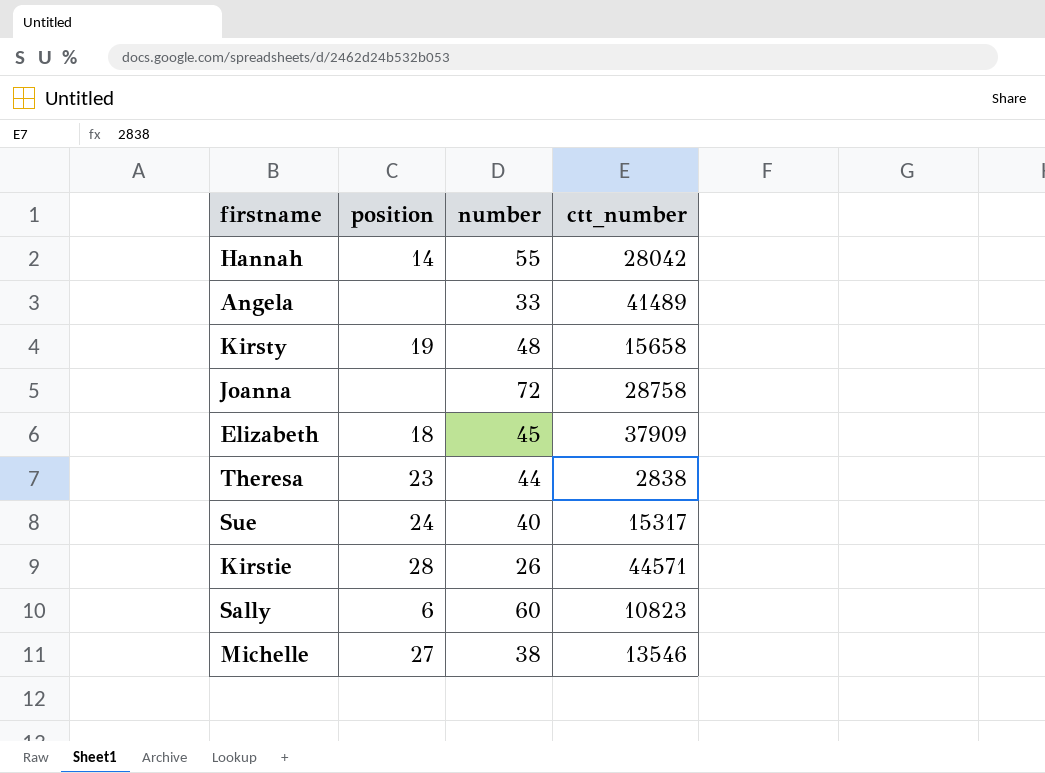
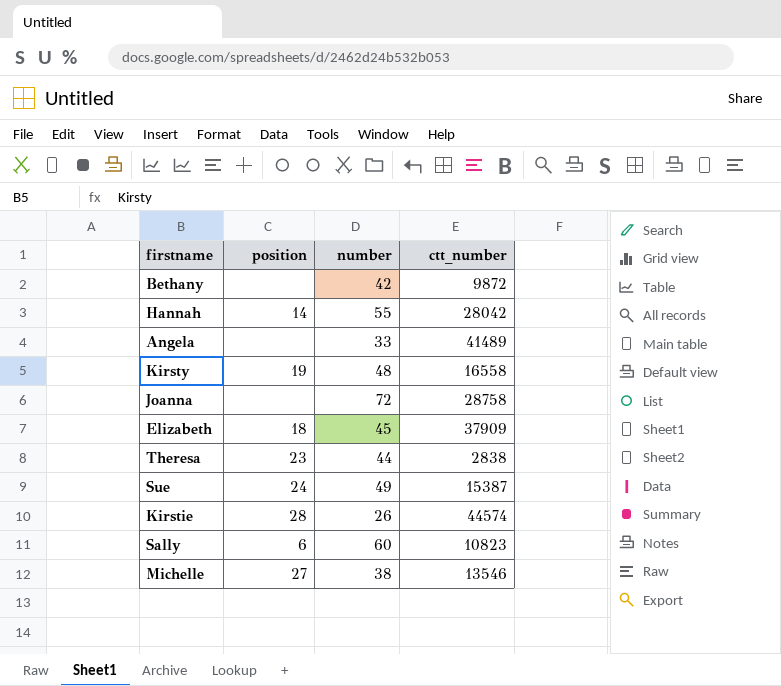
row Bethany: none -> none | 42 | 9872
Kirsty | ctt_number: 15658 -> 16558
Sue | number: 40 -> 49
Sue | ctt_number: 15317 -> 15387
Kirstie | ctt_number: 44571 -> 44574

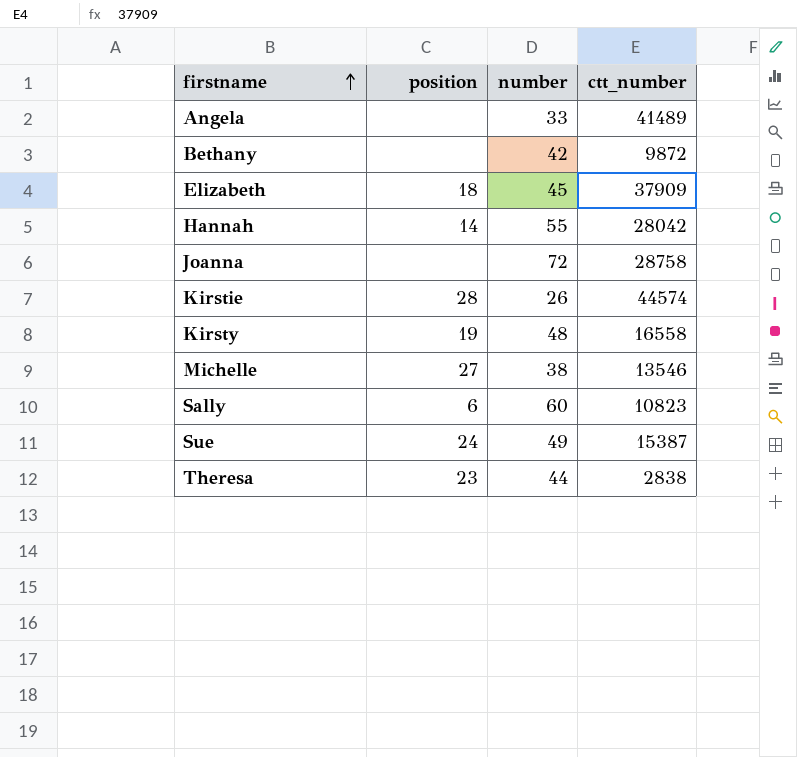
row order: none -> firstname ascending

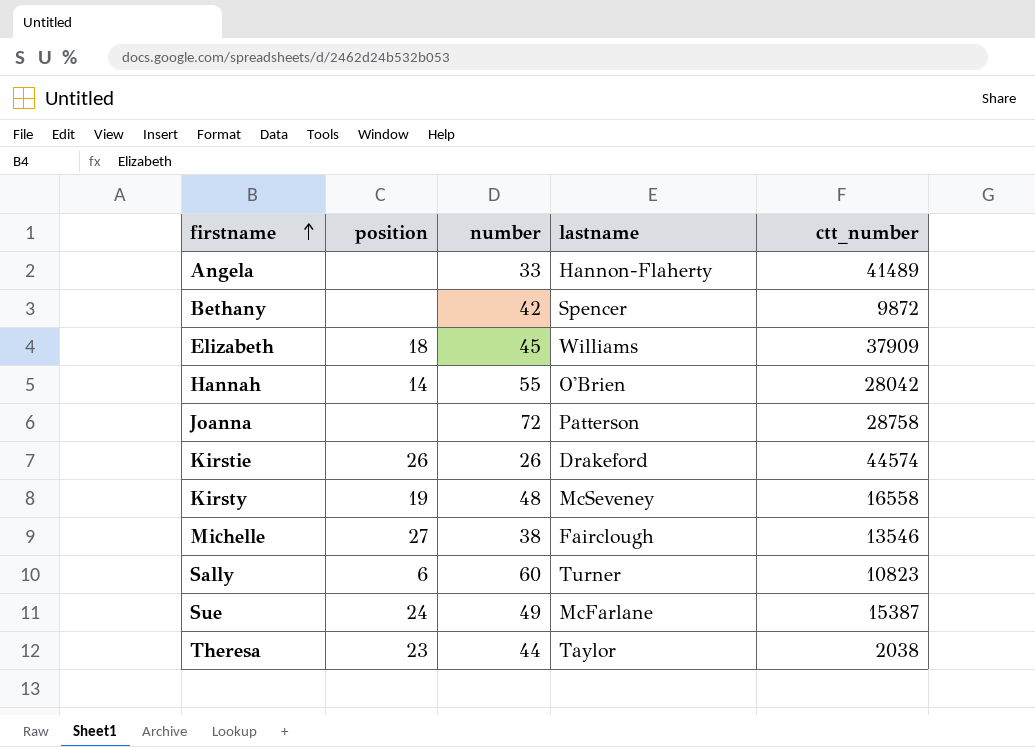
column lastname | position: none -> 4
Kirstie | position: 28 -> 26
Theresa | ctt_number: 2838 -> 2038

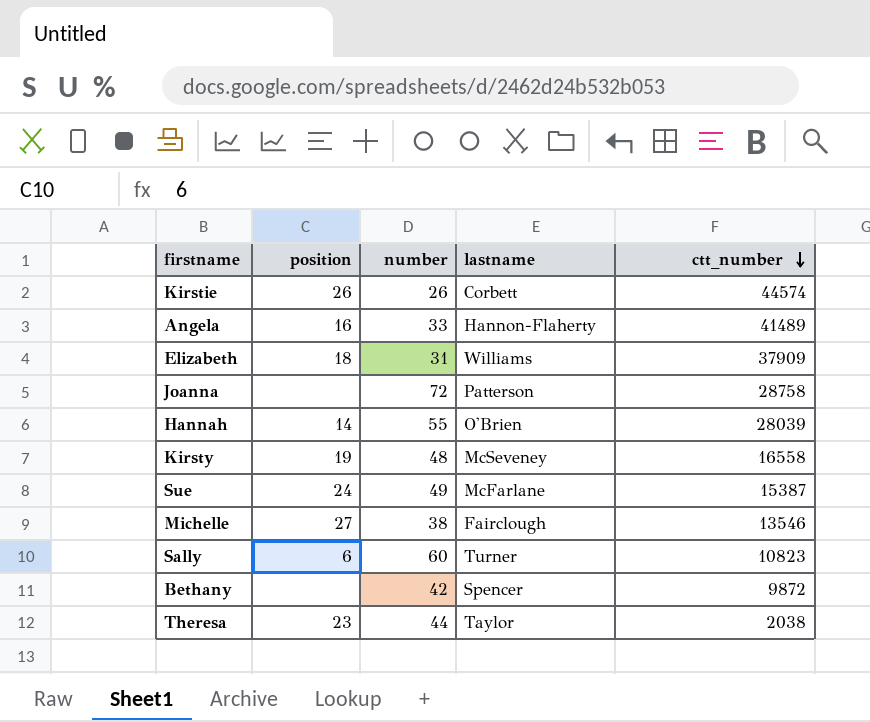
row order: firstname ascending -> ctt_number descending
Kirstie | lastname: Drakeford -> Corbett
Angela | position: none -> 16
Elizabeth | number: 45 -> 31
Hannah | ctt_number: 28042 -> 28039

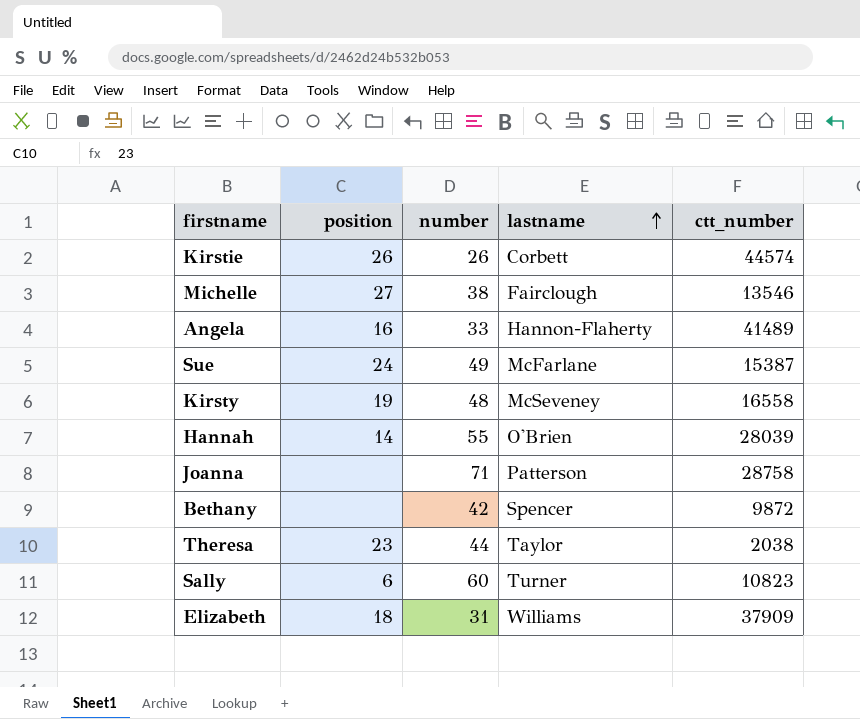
row order: ctt_number descending -> lastname ascending
Joanna | number: 72 -> 71

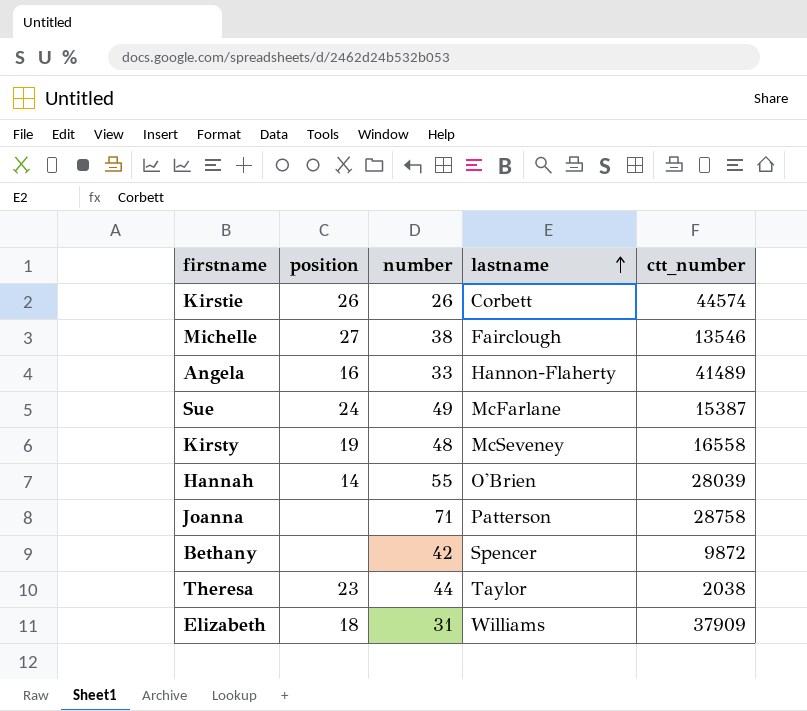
row Sally: 6 | 60 | Turner | 10823 -> none

